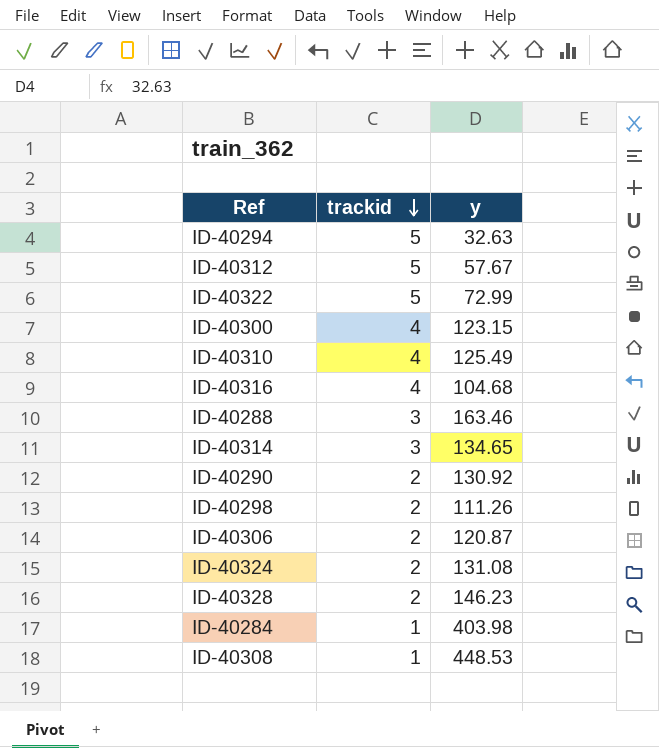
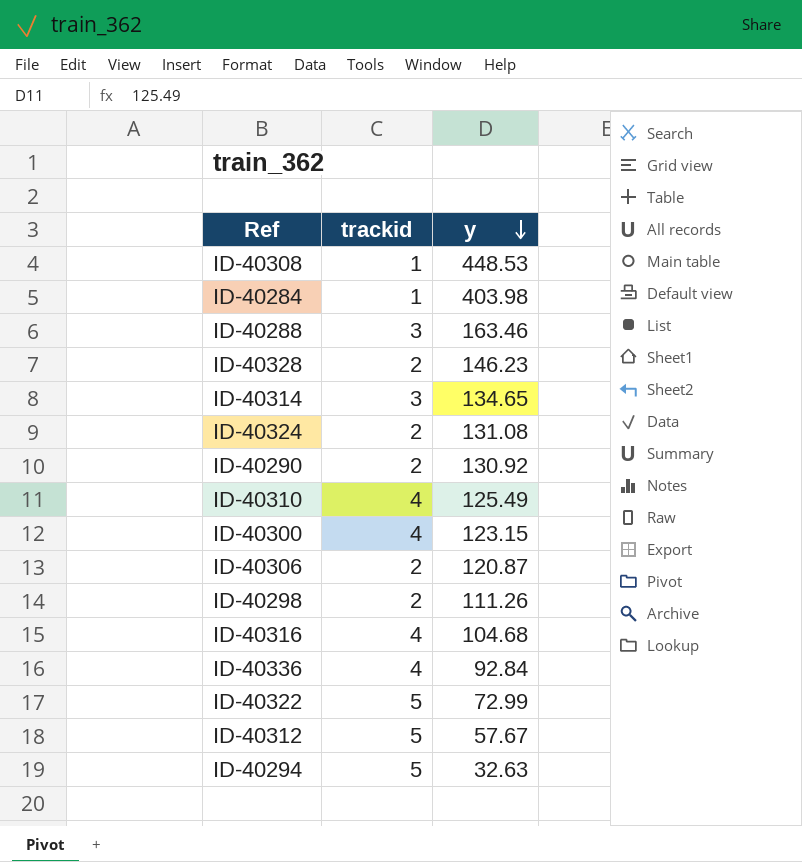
row order: trackid descending -> y descending
row ID-40336: none -> 4 | 92.84

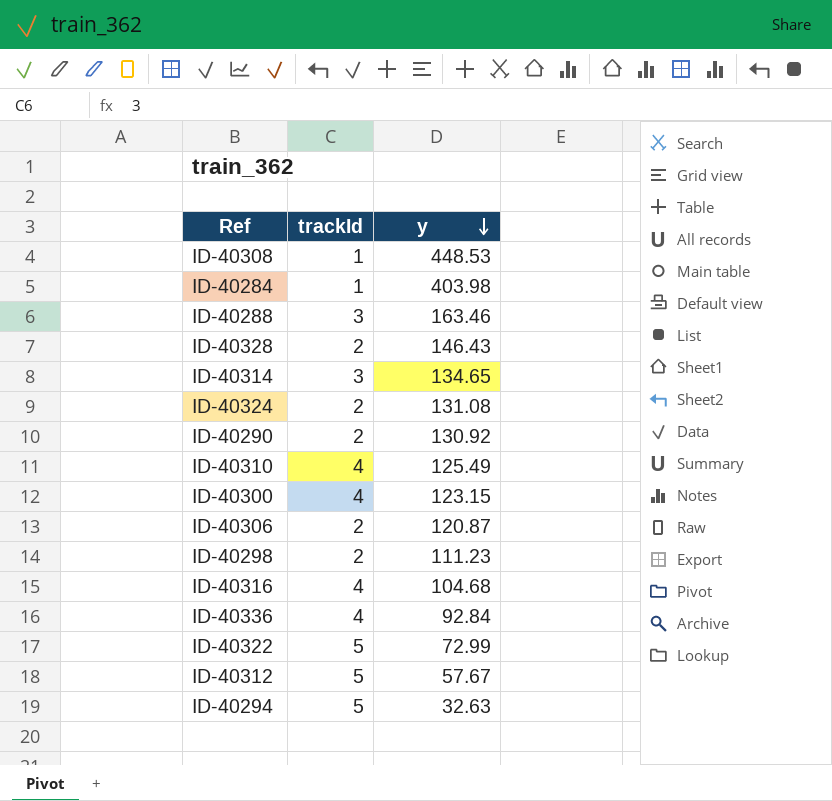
column name: trackid -> trackId
ID-40328 | y: 146.23 -> 146.43
ID-40298 | y: 111.26 -> 111.23

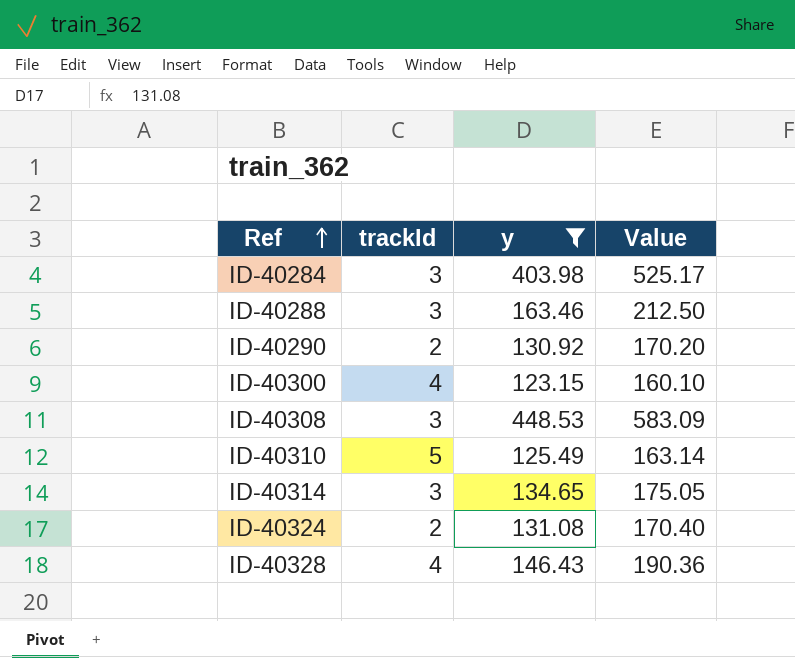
filter: none -> y >= 123.15
row order: y descending -> Ref ascending
column Value | formula: none -> [y] * 1.3
ID-40284 | trackId: 1 -> 3
ID-40308 | trackId: 1 -> 3
ID-40310 | trackId: 4 -> 5
ID-40328 | trackId: 2 -> 4

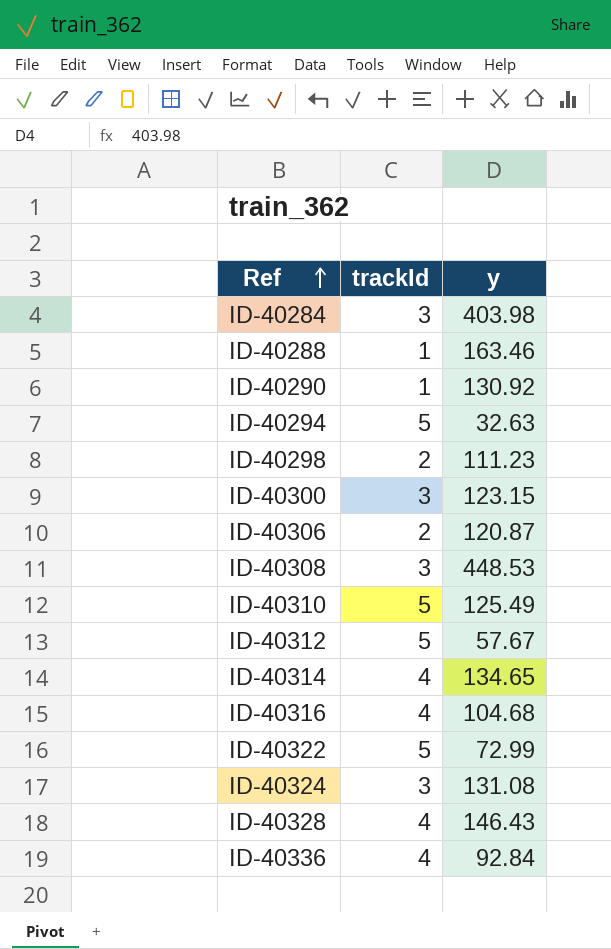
filter: y >= 123.15 -> none
column Value | formula: [y] * 1.3 -> none
ID-40288 | trackId: 3 -> 1
ID-40290 | trackId: 2 -> 1
ID-40300 | trackId: 4 -> 3
ID-40314 | trackId: 3 -> 4
ID-40324 | trackId: 2 -> 3

